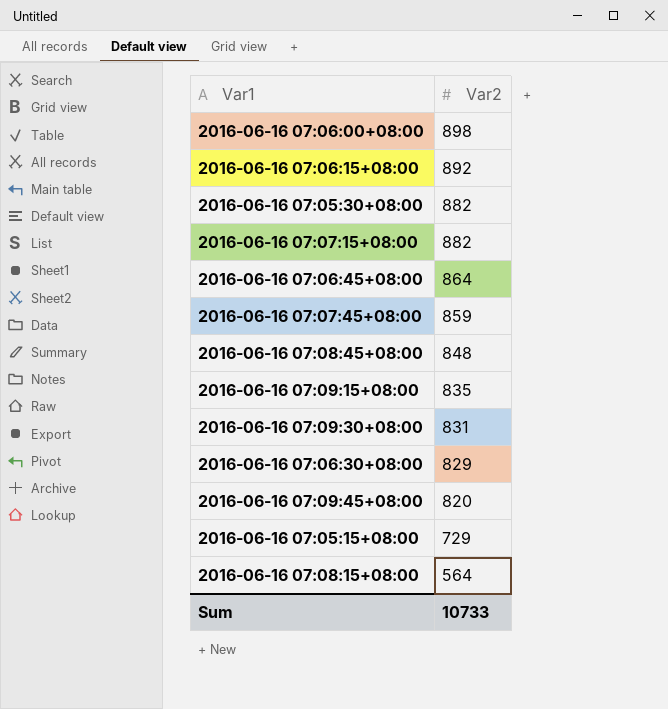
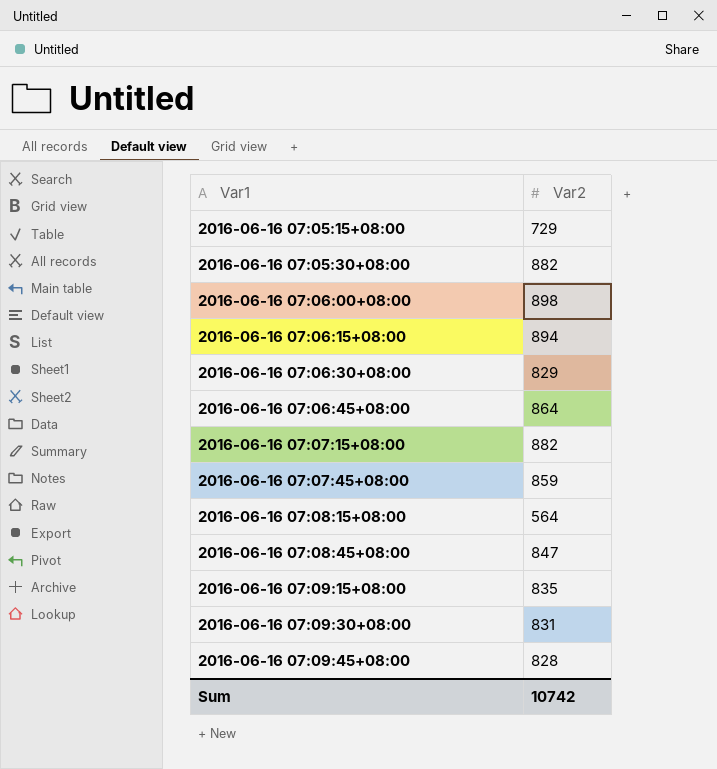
row order: Var2 descending -> Var1 ascending
2016-06-16 07:06:15+08:00 | Var2: 892 -> 894
2016-06-16 07:08:45+08:00 | Var2: 848 -> 847
2016-06-16 07:09:45+08:00 | Var2: 820 -> 828
Sum | Var2: 10733 -> 10742

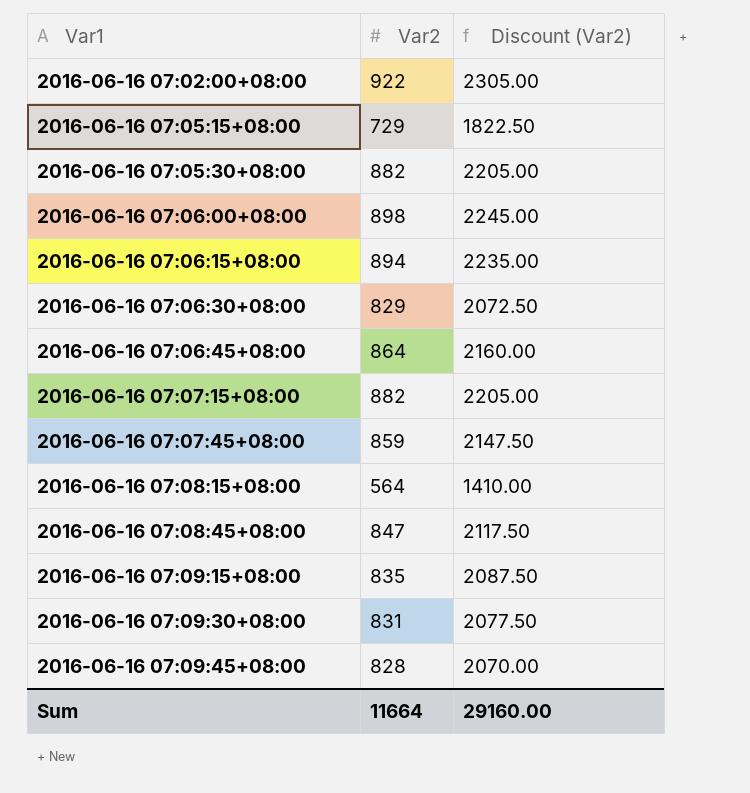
column Discount (Var2) | formula: none -> [Var2] * 2.5
row 2016-06-16 07:02:00+08:00: none -> 922 | 2305.00
Sum | Var2: 10742 -> 11664

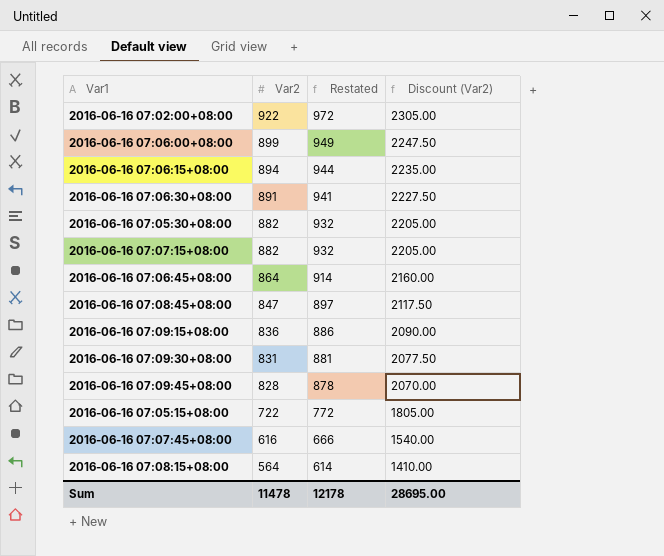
row order: Var1 ascending -> Var2 descending
column Restated | formula: none -> [Var2] + 50
2016-06-16 07:06:00+08:00 | Var2: 898 -> 899
2016-06-16 07:06:00+08:00 | Discount (Var2): 2245.00 -> 2247.50
2016-06-16 07:06:30+08:00 | Var2: 829 -> 891
2016-06-16 07:06:30+08:00 | Discount (Var2): 2072.50 -> 2227.50
2016-06-16 07:09:15+08:00 | Var2: 835 -> 836
2016-06-16 07:09:15+08:00 | Discount (Var2): 2087.50 -> 2090.00
2016-06-16 07:05:15+08:00 | Var2: 729 -> 722
2016-06-16 07:05:15+08:00 | Discount (Var2): 1822.50 -> 1805.00
2016-06-16 07:07:45+08:00 | Var2: 859 -> 616
2016-06-16 07:07:45+08:00 | Discount (Var2): 2147.50 -> 1540.00
Sum | Var2: 11664 -> 11478
Sum | Discount (Var2): 29160.00 -> 28695.00

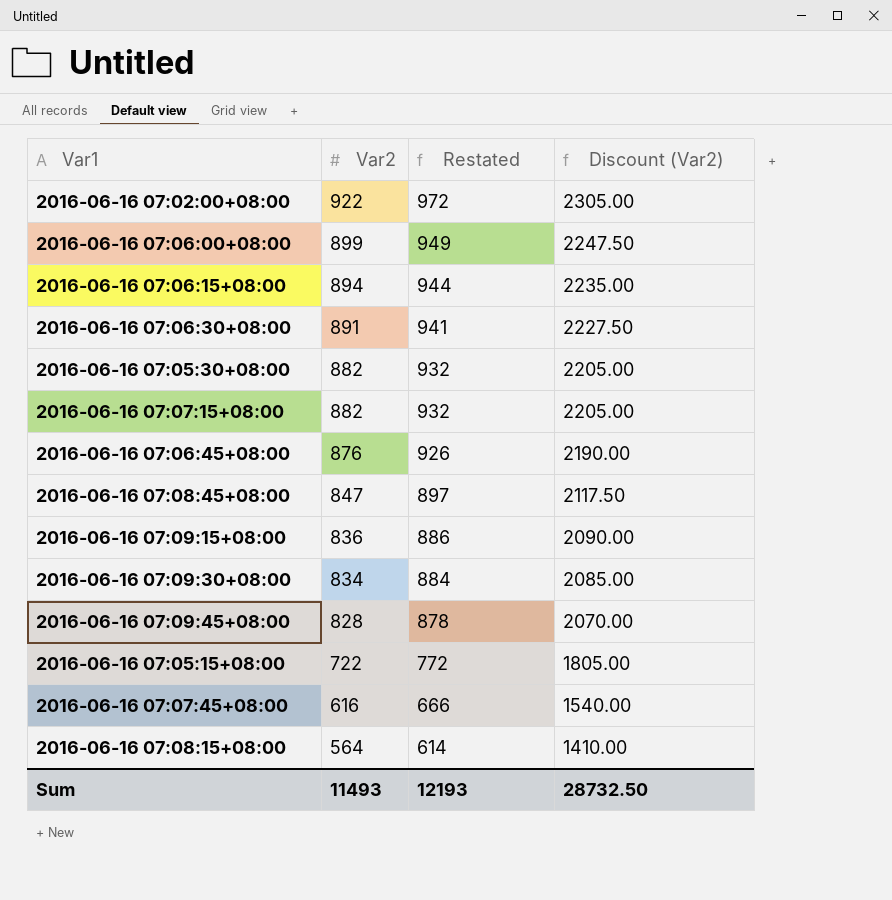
2016-06-16 07:06:45+08:00 | Var2: 864 -> 876
2016-06-16 07:06:45+08:00 | Restated: 914 -> 926
2016-06-16 07:06:45+08:00 | Discount (Var2): 2160.00 -> 2190.00
2016-06-16 07:09:30+08:00 | Var2: 831 -> 834
2016-06-16 07:09:30+08:00 | Restated: 881 -> 884
2016-06-16 07:09:30+08:00 | Discount (Var2): 2077.50 -> 2085.00
Sum | Var2: 11478 -> 11493
Sum | Restated: 12178 -> 12193
Sum | Discount (Var2): 28695.00 -> 28732.50

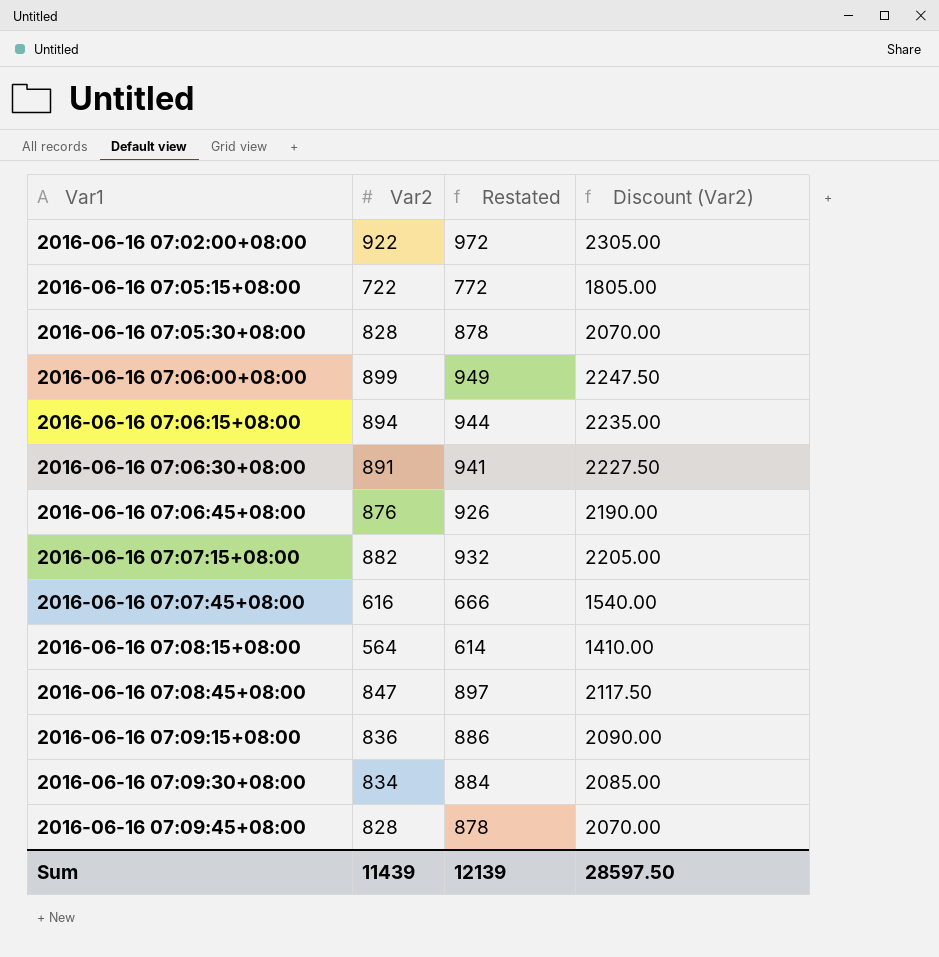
row order: Var2 descending -> Var1 ascending
2016-06-16 07:05:30+08:00 | Var2: 882 -> 828
2016-06-16 07:05:30+08:00 | Restated: 932 -> 878
2016-06-16 07:05:30+08:00 | Discount (Var2): 2205.00 -> 2070.00
Sum | Var2: 11493 -> 11439
Sum | Restated: 12193 -> 12139
Sum | Discount (Var2): 28732.50 -> 28597.50

